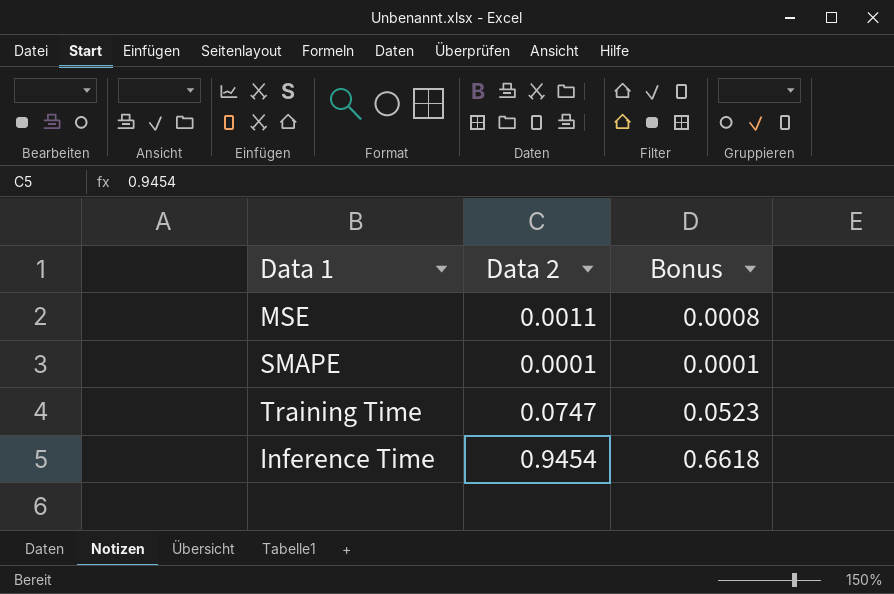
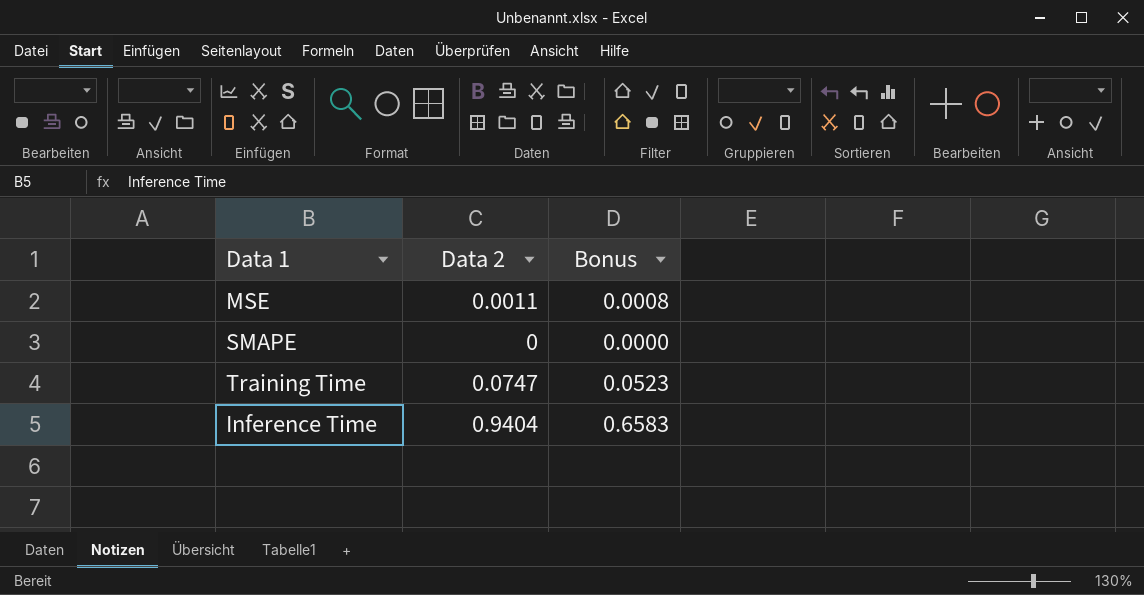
SMAPE | Data 2: 0.0001 -> 0
SMAPE | Bonus: 0.0001 -> 0.0000
Inference Time | Data 2: 0.9454 -> 0.9404
Inference Time | Bonus: 0.6618 -> 0.6583

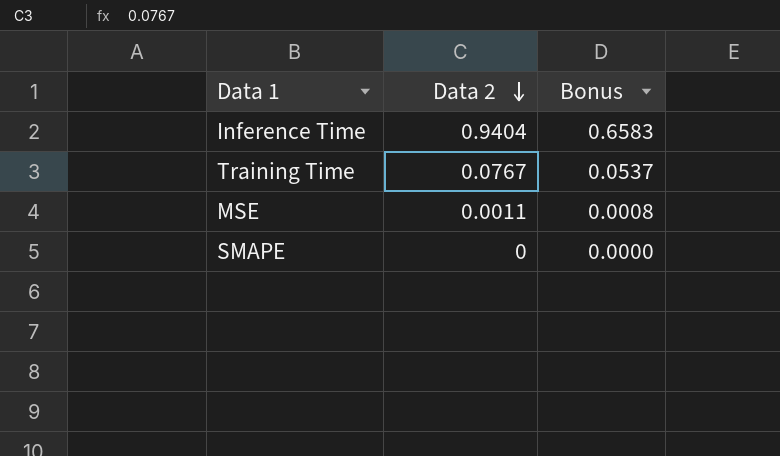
row order: none -> Data 2 descending
Training Time | Data 2: 0.0747 -> 0.0767
Training Time | Bonus: 0.0523 -> 0.0537

